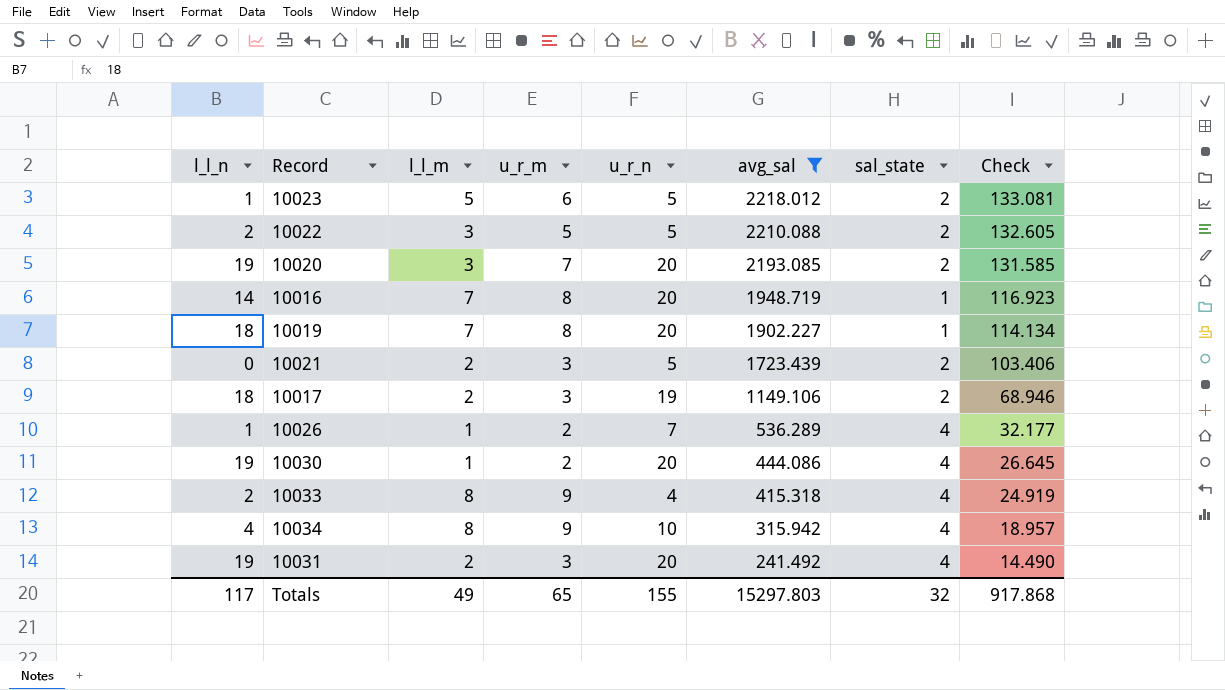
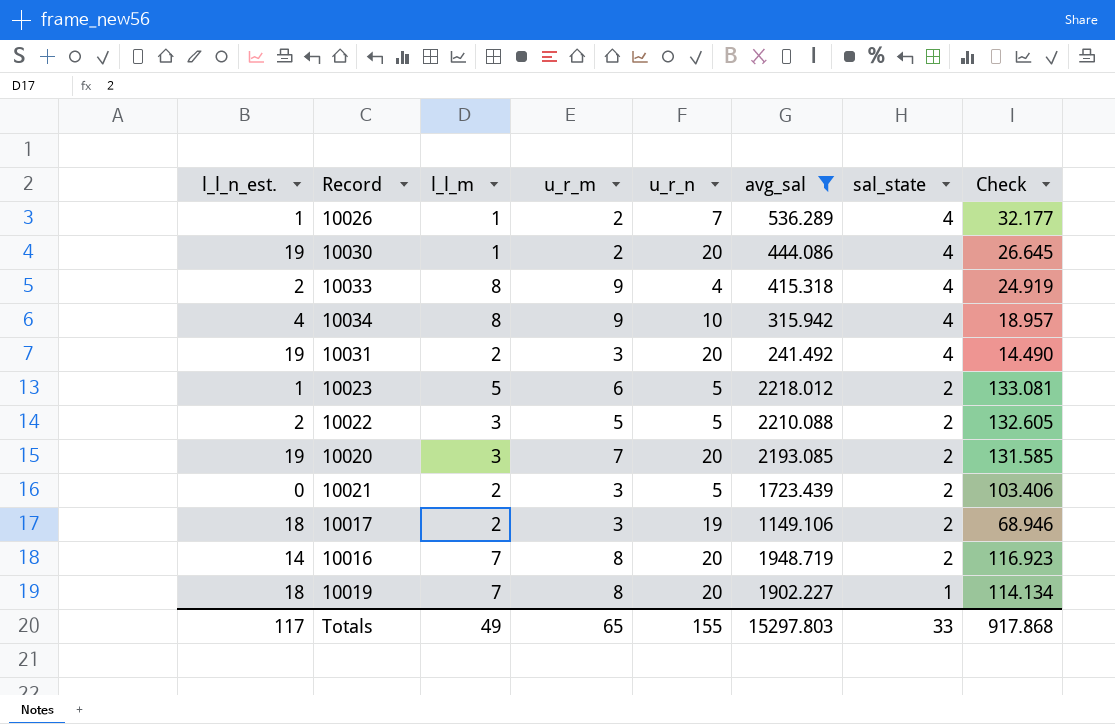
row order: avg_sal descending -> sal_state descending
column name: l_l_n -> l_l_n_est.
10016 | sal_state: 1 -> 2
Totals | sal_state: 32 -> 33

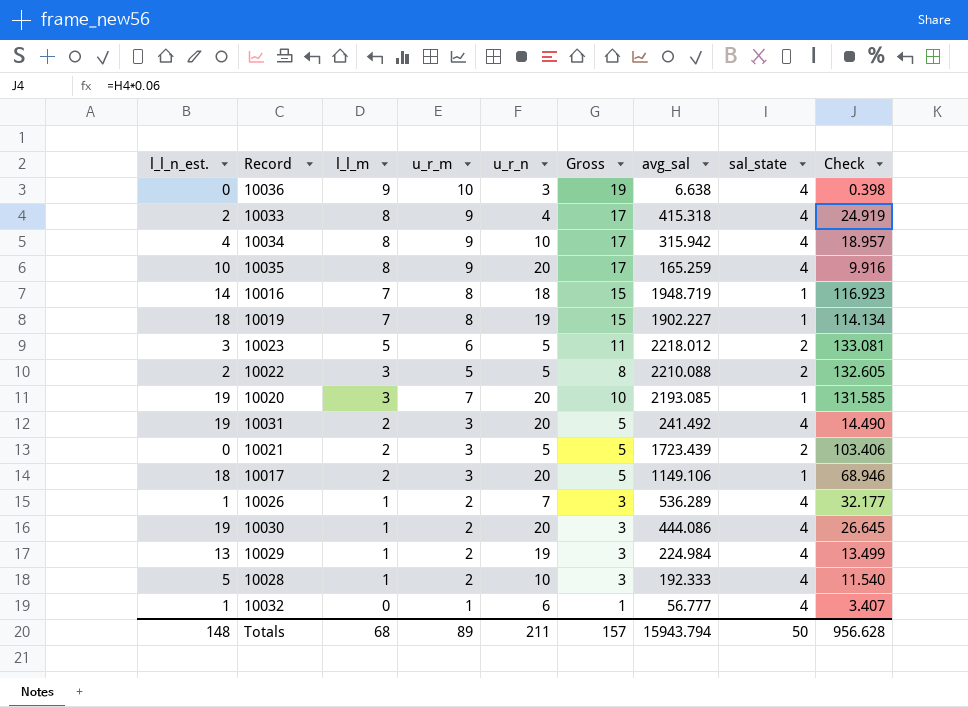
filter: avg_sal >= 241.492 -> none
row order: sal_state descending -> l_l_m descending
column Gross | formula: none -> [l_l_m] + [u_r_m]
10016 | u_r_n: 20 -> 18
10016 | sal_state: 2 -> 1
10019 | u_r_n: 20 -> 19
10023 | l_l_n_est.: 1 -> 3
10020 | sal_state: 2 -> 1
10017 | u_r_n: 19 -> 20
10017 | sal_state: 2 -> 1
Totals | l_l_n_est.: 117 -> 148
Totals | l_l_m: 49 -> 68
Totals | u_r_m: 65 -> 89
Totals | u_r_n: 155 -> 211
Totals | avg_sal: 15297.803 -> 15943.794
Totals | sal_state: 33 -> 50
Totals | Check: 917.868 -> 956.628

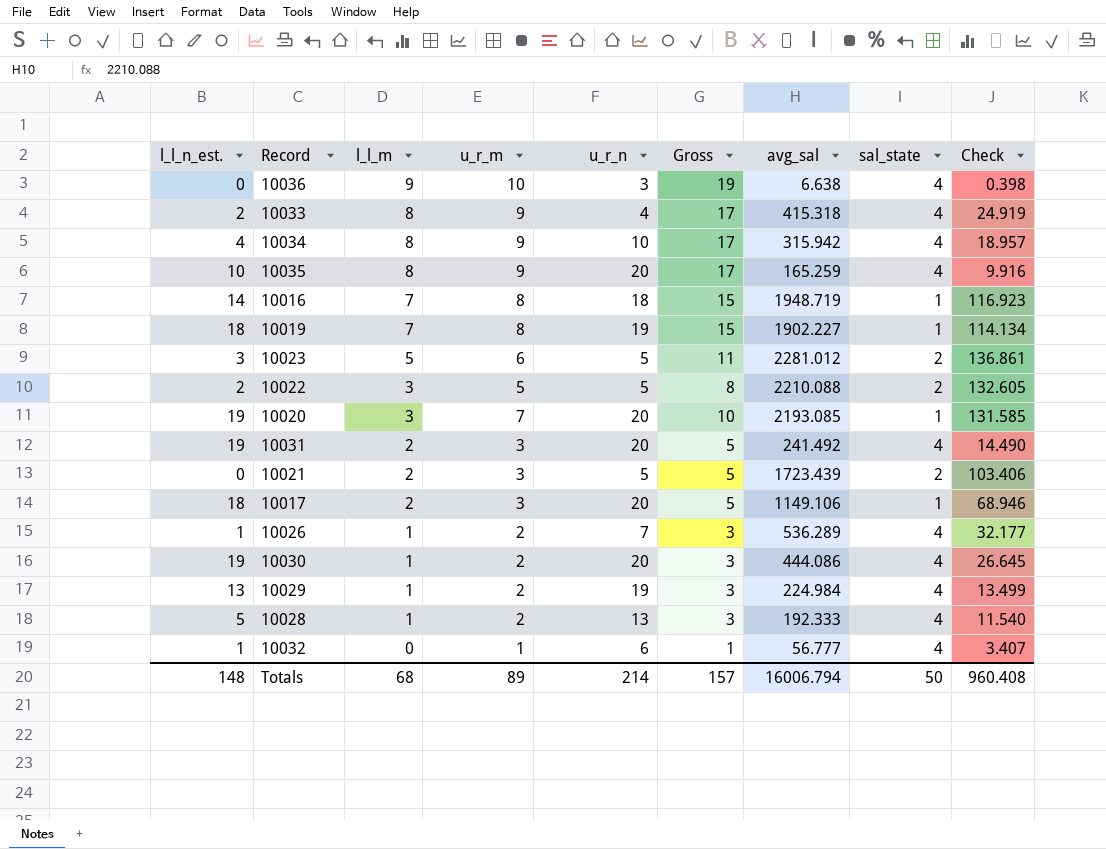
10023 | avg_sal: 2218.012 -> 2281.012
10023 | Check: 133.081 -> 136.861
10028 | u_r_n: 10 -> 13
Totals | u_r_n: 211 -> 214
Totals | avg_sal: 15943.794 -> 16006.794
Totals | Check: 956.628 -> 960.408

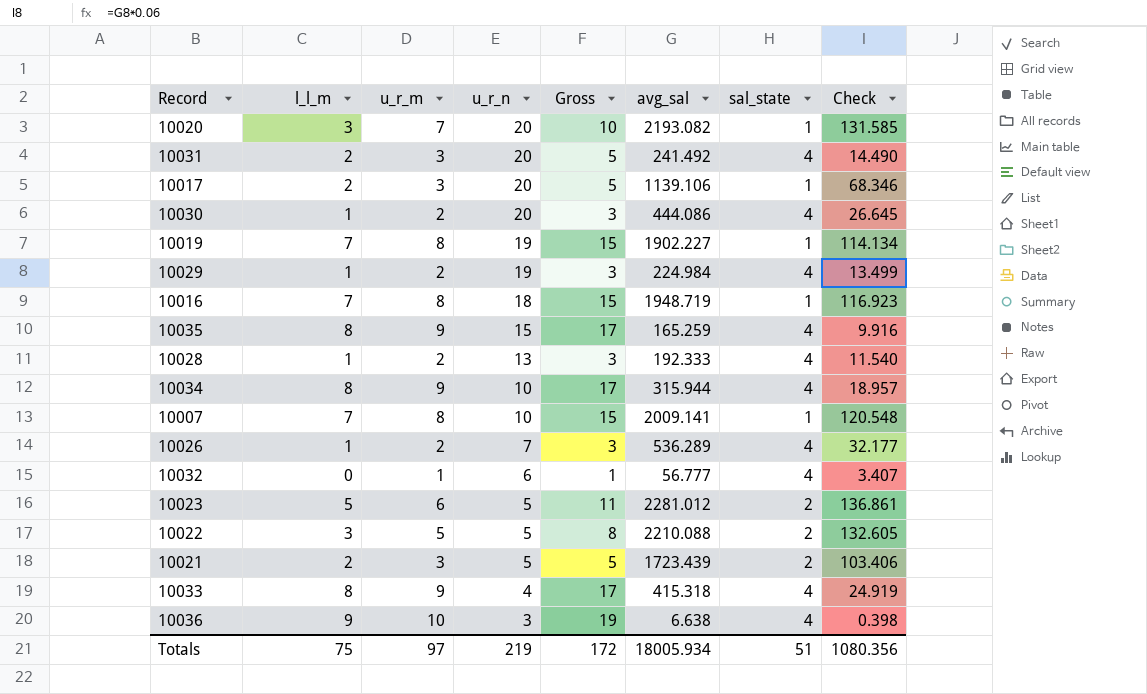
row order: l_l_m descending -> u_r_n descending
column l_l_n_est. | position: 1 -> none
10020 | avg_sal: 2193.085 -> 2193.082
10017 | avg_sal: 1149.106 -> 1139.106
10017 | Check: 68.946 -> 68.346
10035 | u_r_n: 20 -> 15
10034 | avg_sal: 315.942 -> 315.944
row 10007: none -> 7 | 8 | 10 | 15 | 2009.141 | 1 | 120.548
Totals | l_l_m: 68 -> 75
Totals | u_r_m: 89 -> 97
Totals | u_r_n: 214 -> 219
Totals | Gross: 157 -> 172
Totals | avg_sal: 16006.794 -> 18005.934
Totals | sal_state: 50 -> 51
Totals | Check: 960.408 -> 1080.356

